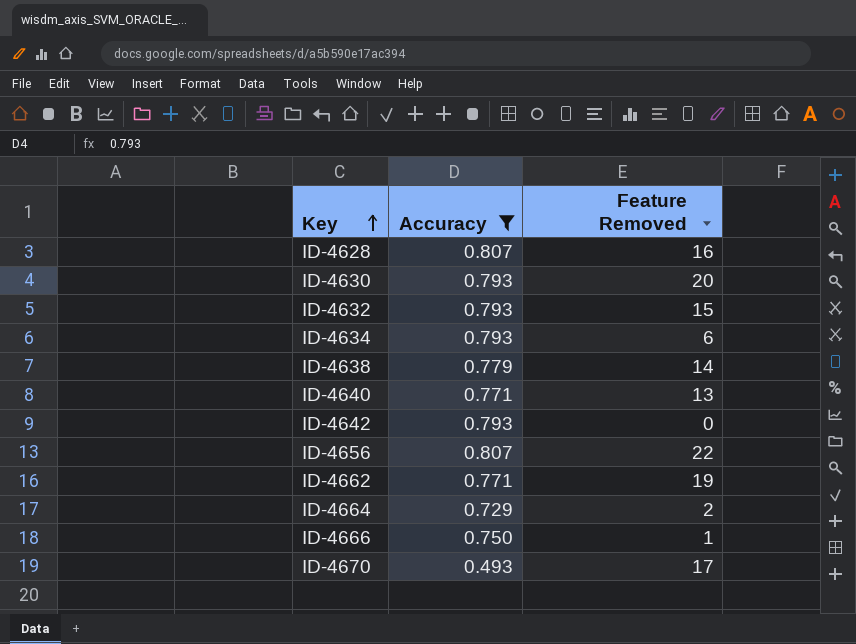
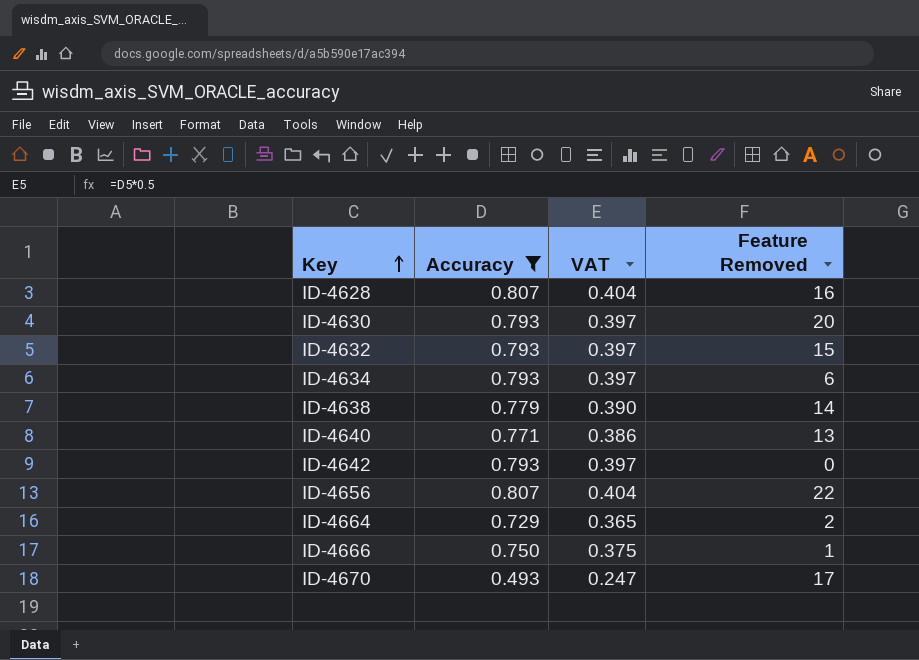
column VAT | formula: none -> [Accuracy] * 0.5
row ID-4662: 0.771 | 19 -> none

